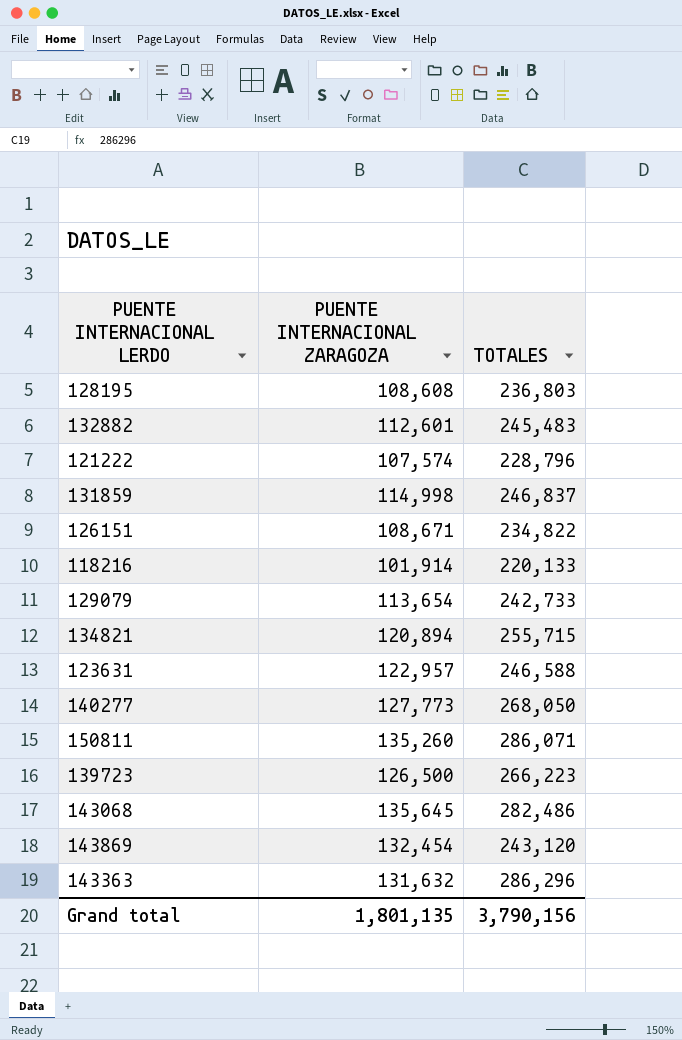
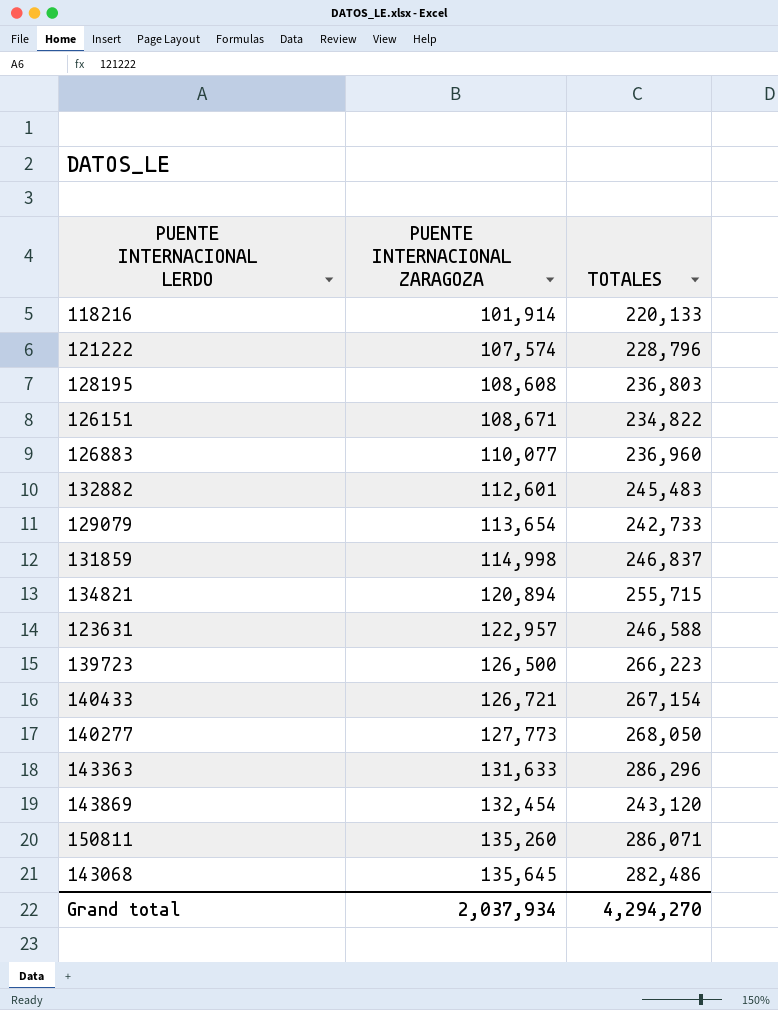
row order: none -> PUENTE INTERNACIONAL ZARAGOZA ascending
row 126883: none -> 110,077 | 236,960
row 140433: none -> 126,721 | 267,154
143363 | PUENTE INTERNACIONAL ZARAGOZA: 131,632 -> 131,633
Grand total | PUENTE INTERNACIONAL ZARAGOZA: 1,801,135 -> 2,037,934
Grand total | TOTALES: 3,790,156 -> 4,294,270

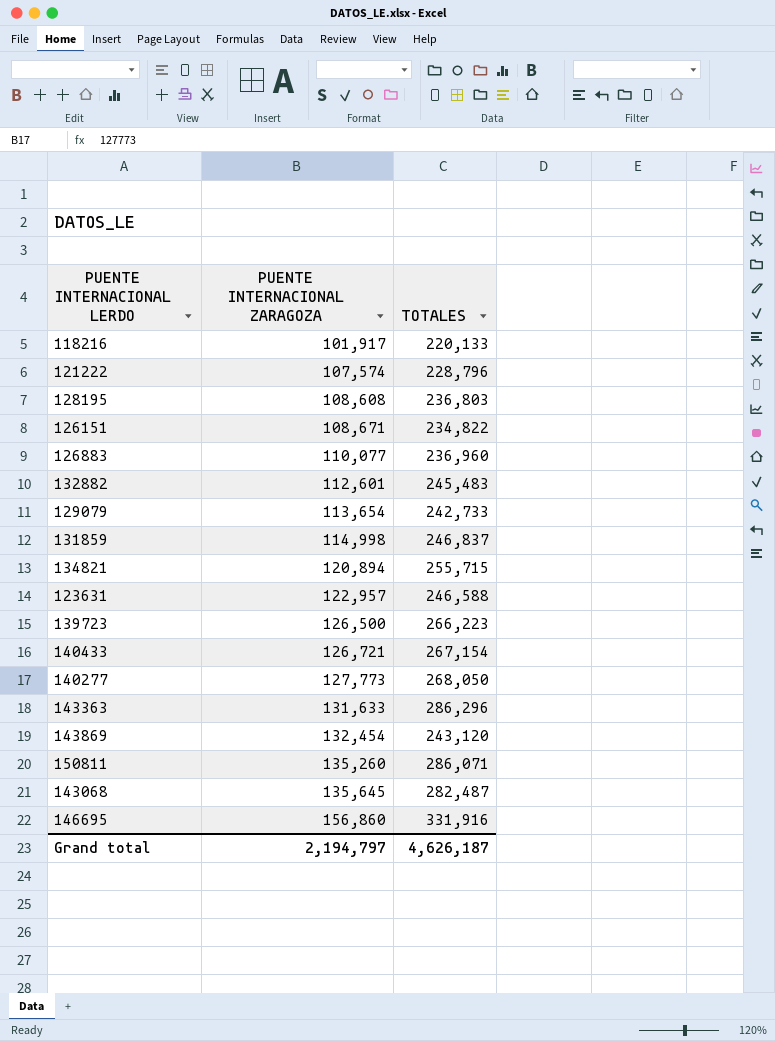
118216 | PUENTE INTERNACIONAL ZARAGOZA: 101,914 -> 101,917
143068 | TOTALES: 282,486 -> 282,487
row 146695: none -> 156,860 | 331,916
Grand total | PUENTE INTERNACIONAL ZARAGOZA: 2,037,934 -> 2,194,797
Grand total | TOTALES: 4,294,270 -> 4,626,187

